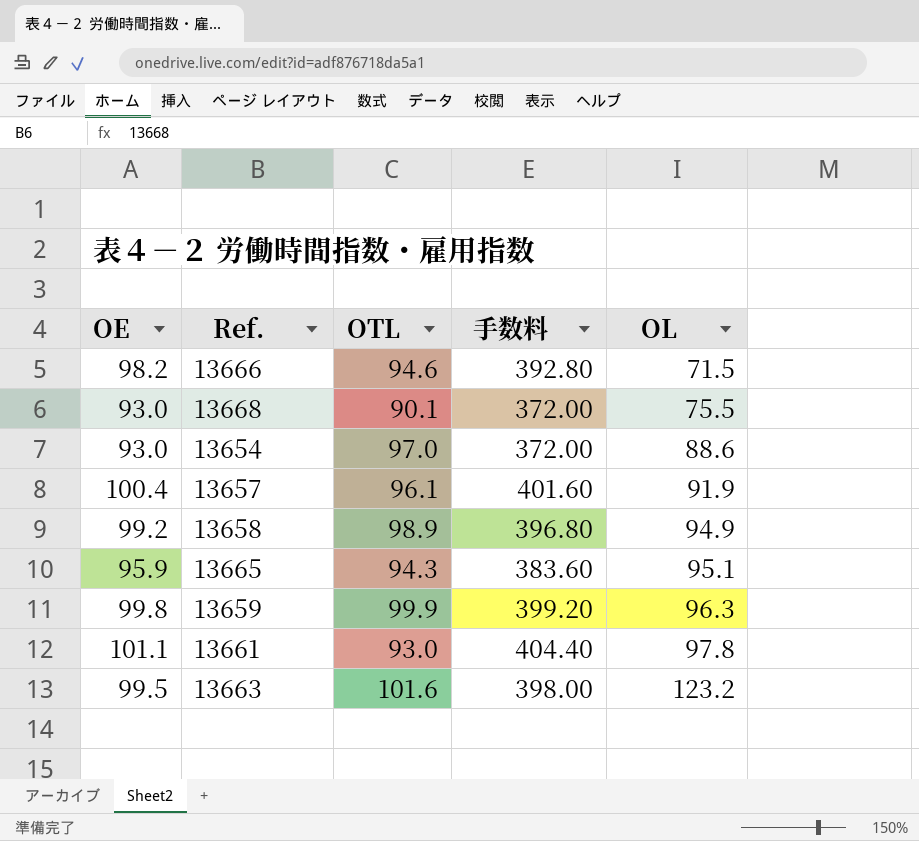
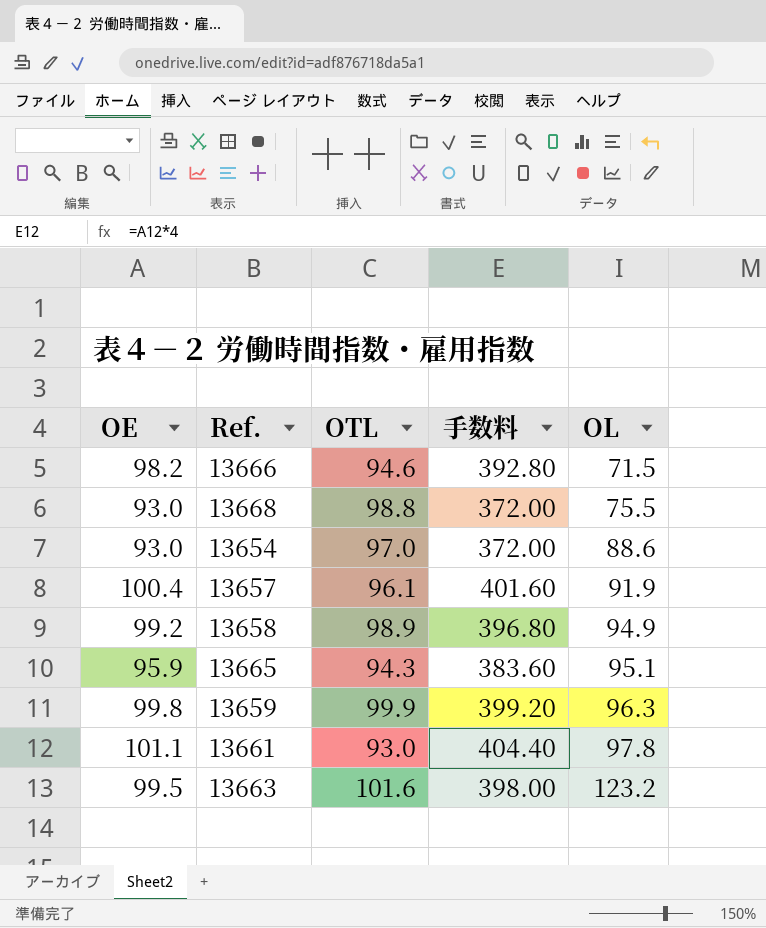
13668 | OTL: 90.1 -> 98.8

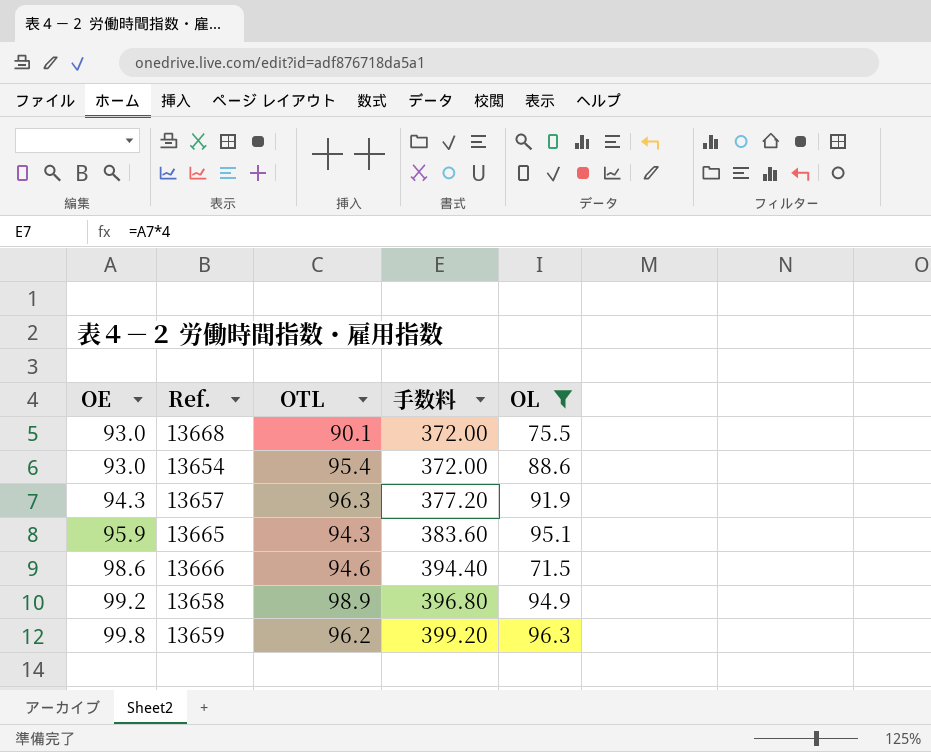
filter: none -> OL <= 96.3
row order: OL ascending -> OE ascending
13668 | OTL: 98.8 -> 90.1
13654 | OTL: 97.0 -> 95.4
13657 | OE: 100.4 -> 94.3
13657 | OTL: 96.1 -> 96.3
13657 | 手数料: 401.60 -> 377.20
13666 | OE: 98.2 -> 98.6
13666 | 手数料: 392.80 -> 394.40
13659 | OTL: 99.9 -> 96.2

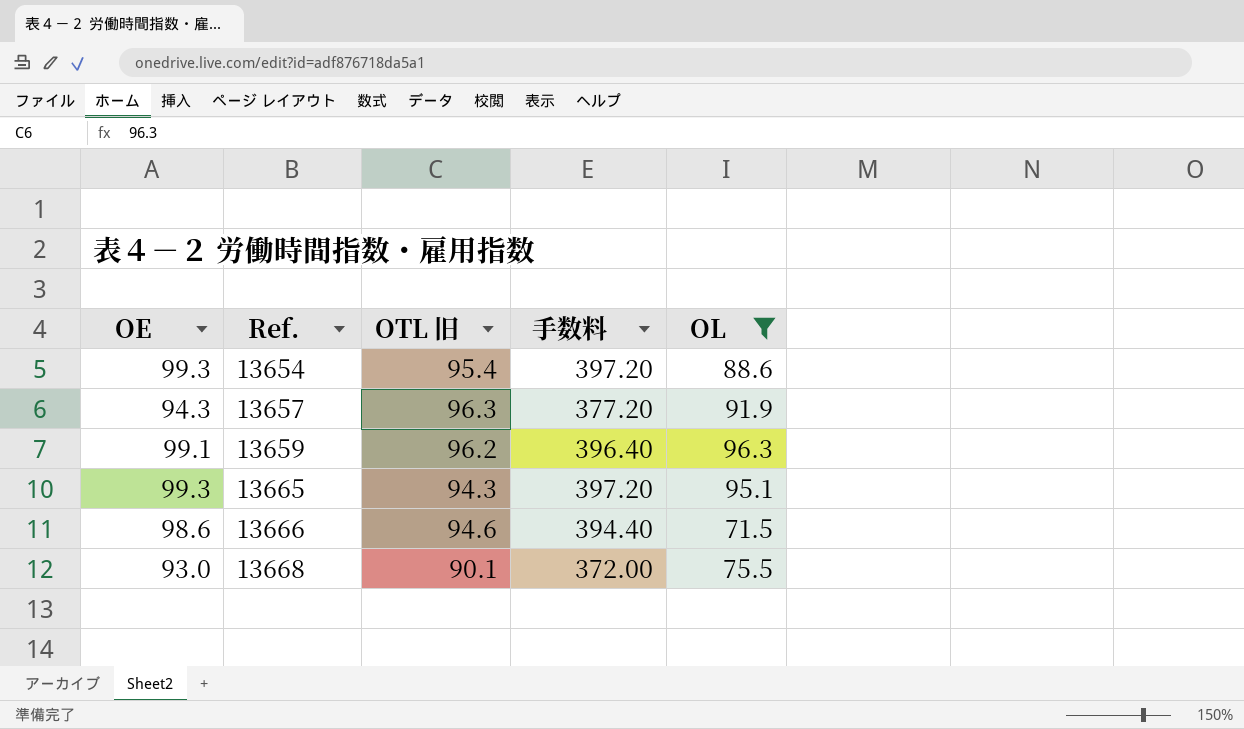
row order: OE ascending -> Ref. ascending
column name: OTL -> OTL 旧
row 13658: 99.2 | 98.9 | 396.80 | 94.9 -> none
13654 | OE: 93.0 -> 99.3
13654 | 手数料: 372.00 -> 397.20
13659 | OE: 99.8 -> 99.1
13659 | 手数料: 399.20 -> 396.40
13665 | OE: 95.9 -> 99.3
13665 | 手数料: 383.60 -> 397.20

